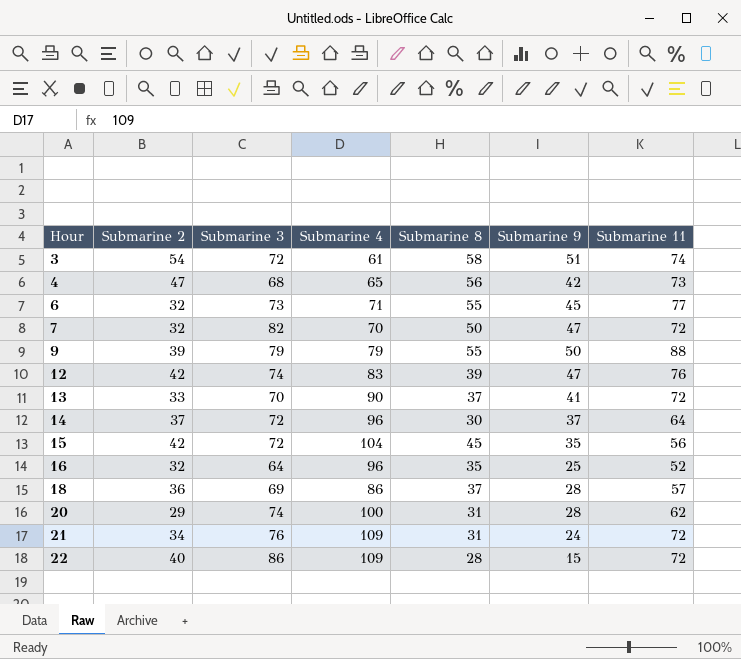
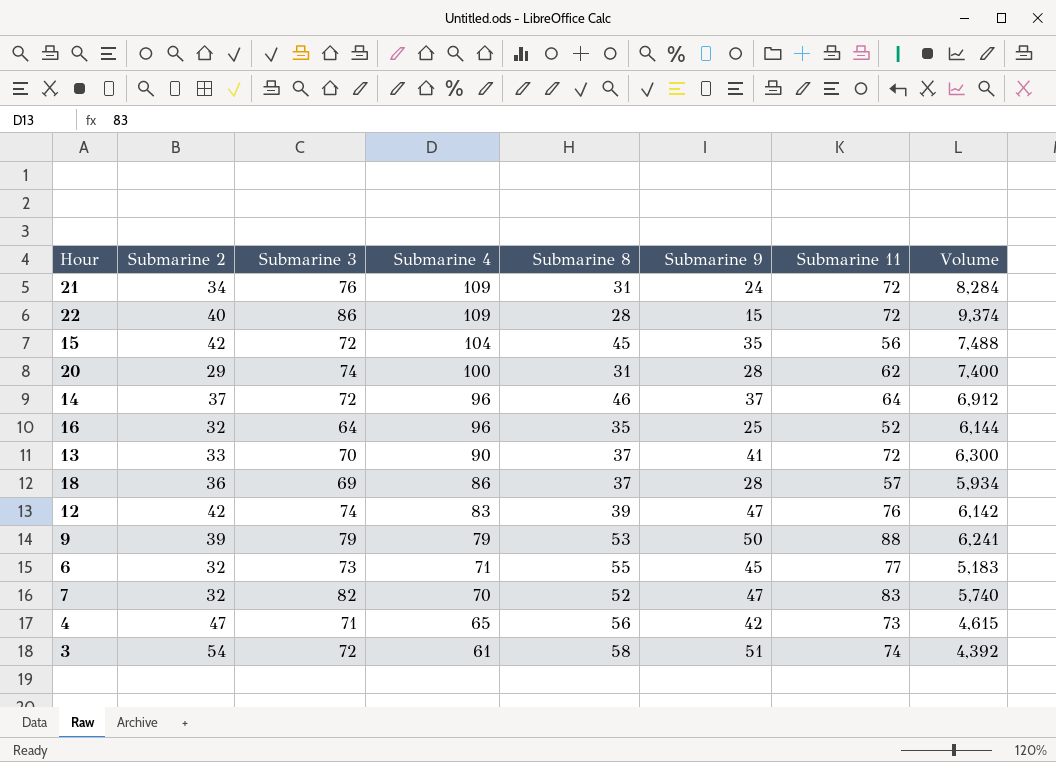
row order: Hour ascending -> Submarine 4 descending
column Volume | formula: none -> [Submarine 3] * [Submarine 4]
14 | Submarine 8: 30 -> 46
9 | Submarine 8: 55 -> 53
7 | Submarine 8: 50 -> 52
7 | Submarine 11: 72 -> 83
4 | Submarine 3: 68 -> 71

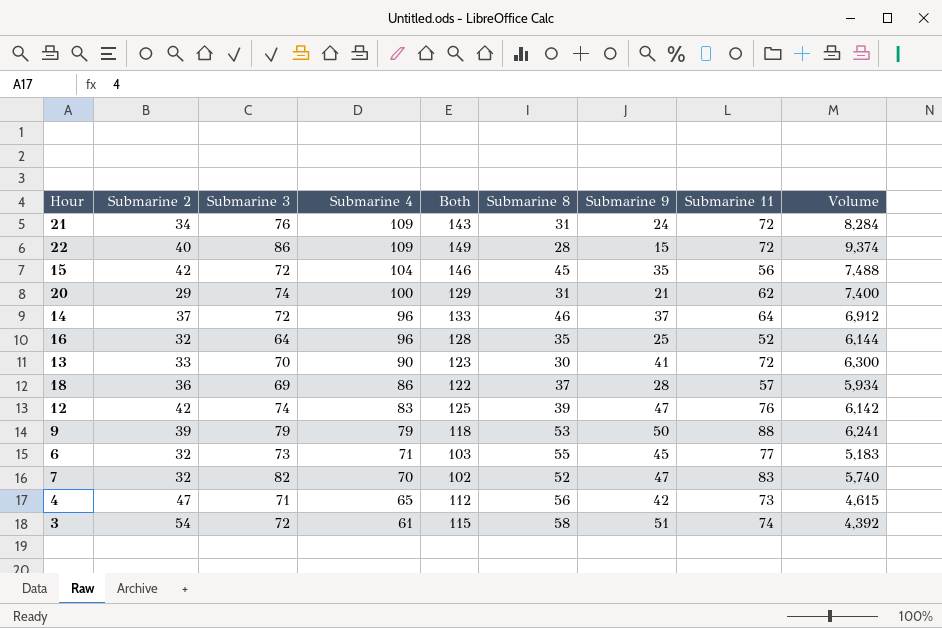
column Both | formula: none -> [Submarine 2] + [Submarine 4]
20 | Submarine 9: 28 -> 21
13 | Submarine 8: 37 -> 30

